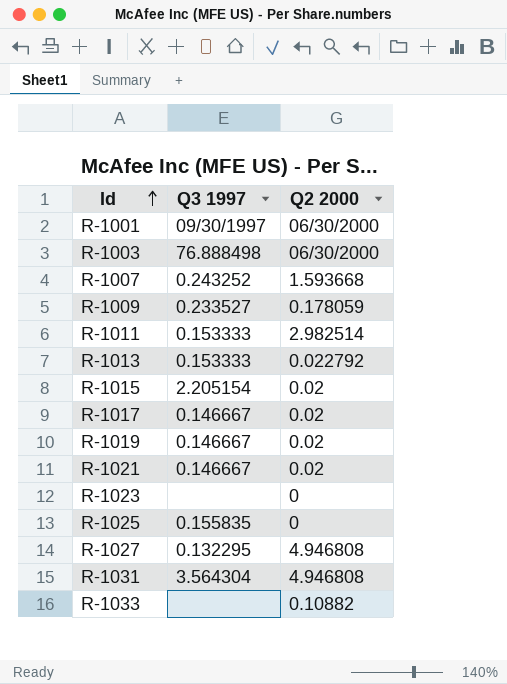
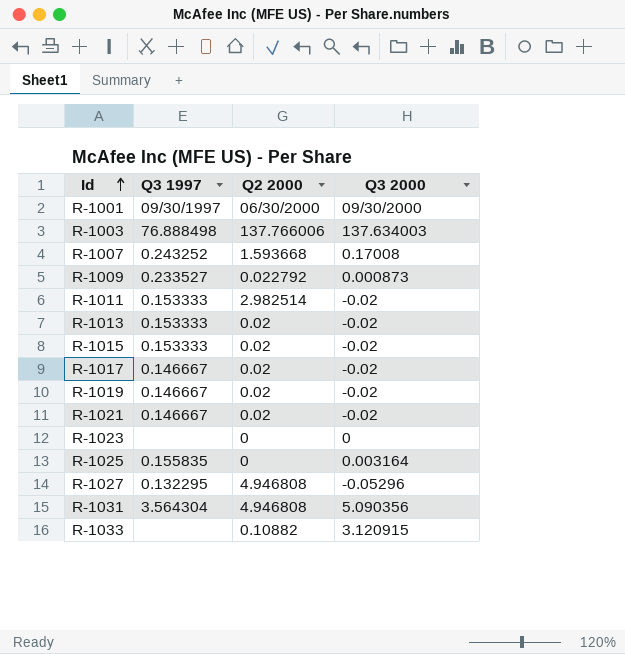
column Q3 2000 | position: none -> 4
R-1003 | Q2 2000: 06/30/2000 -> 137.766006
R-1009 | Q2 2000: 0.178059 -> 0.022792
R-1013 | Q2 2000: 0.022792 -> 0.02
R-1015 | Q3 1997: 2.205154 -> 0.153333

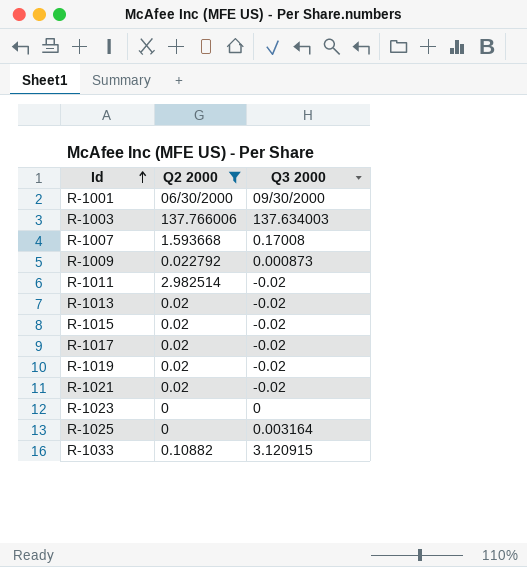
filter: none -> Q2 2000 != 4.946808
column Q3 1997 | position: 2 -> none

